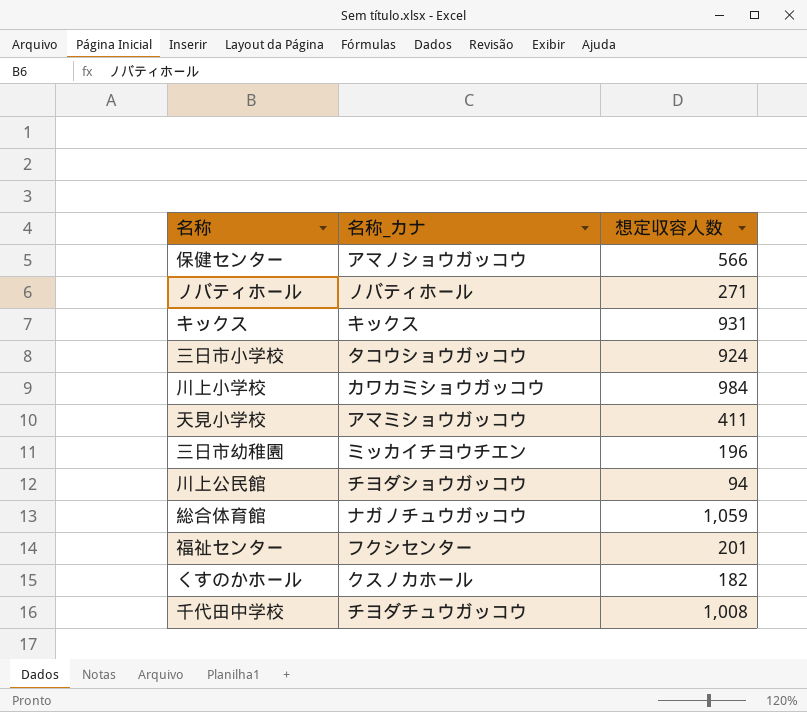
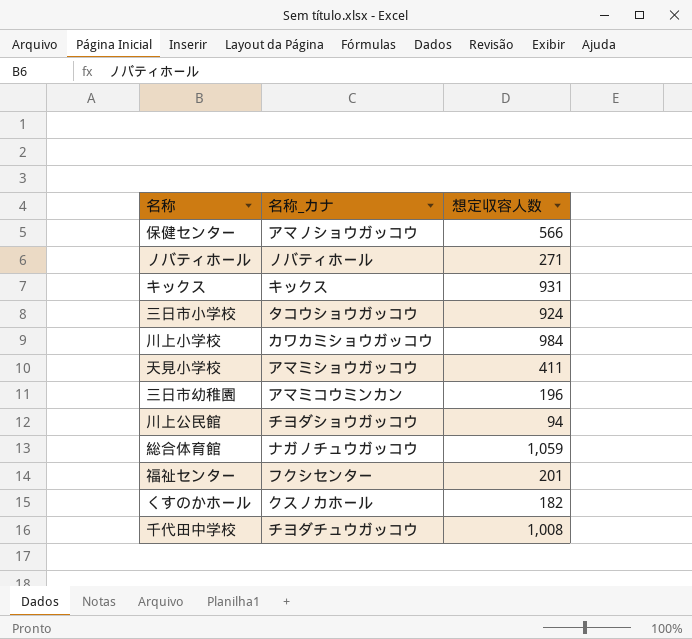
三日市幼稚園 | 名称_カナ: ミッカイチヨウチエン -> アマミコウミンカン

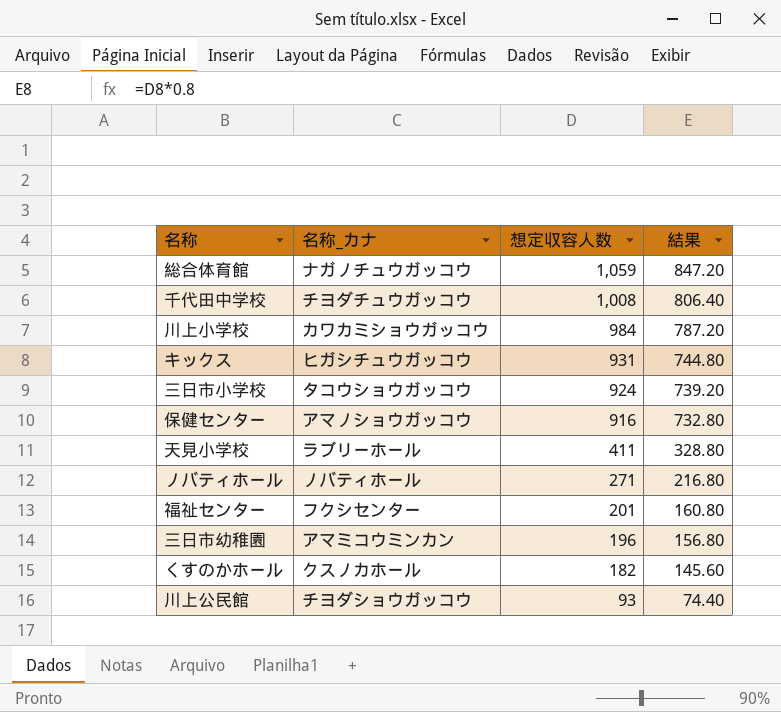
row order: none -> 想定収容人数 descending
column 結果 | formula: none -> [想定収容人数] * 0.8
キックス | 名称_カナ: キックス -> ヒガシチュウガッコウ
保健センター | 想定収容人数: 566 -> 916
天見小学校 | 名称_カナ: アマミショウガッコウ -> ラブリーホール
川上公民館 | 想定収容人数: 94 -> 93

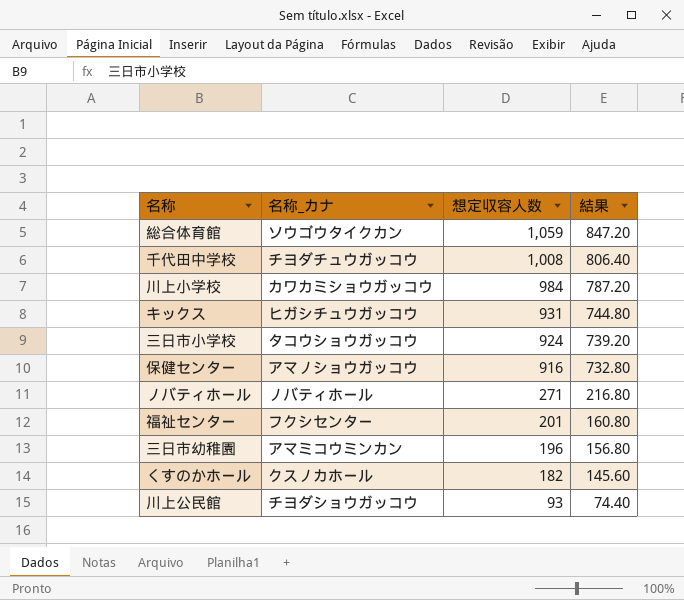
row 天見小学校: ラブリーホール | 411 | 328.80 -> none
総合体育館 | 名称_カナ: ナガノチュウガッコウ -> ソウゴウタイクカン

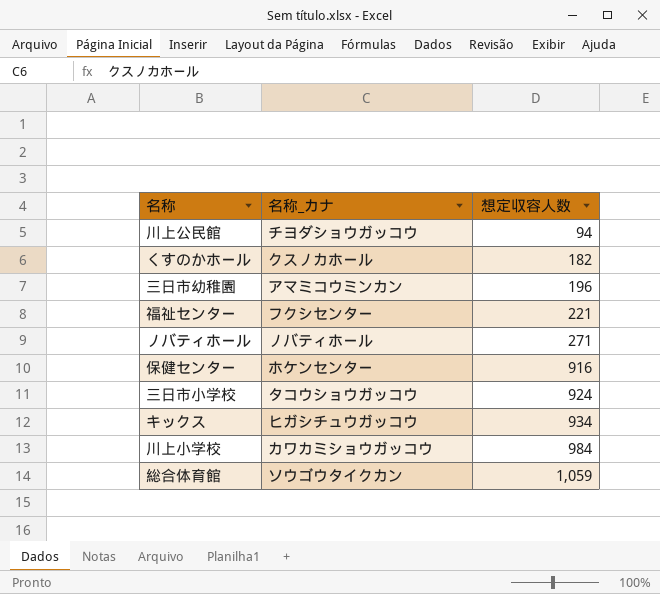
row order: 想定収容人数 descending -> 想定収容人数 ascending
column 結果 | formula: [想定収容人数] * 0.8 -> none
row 千代田中学校: チヨダチュウガッコウ | 1,008 | 806.40 -> none
川上公民館 | 想定収容人数: 93 -> 94
福祉センター | 想定収容人数: 201 -> 221
保健センター | 名称_カナ: アマノショウガッコウ -> ホケンセンター
キックス | 想定収容人数: 931 -> 934

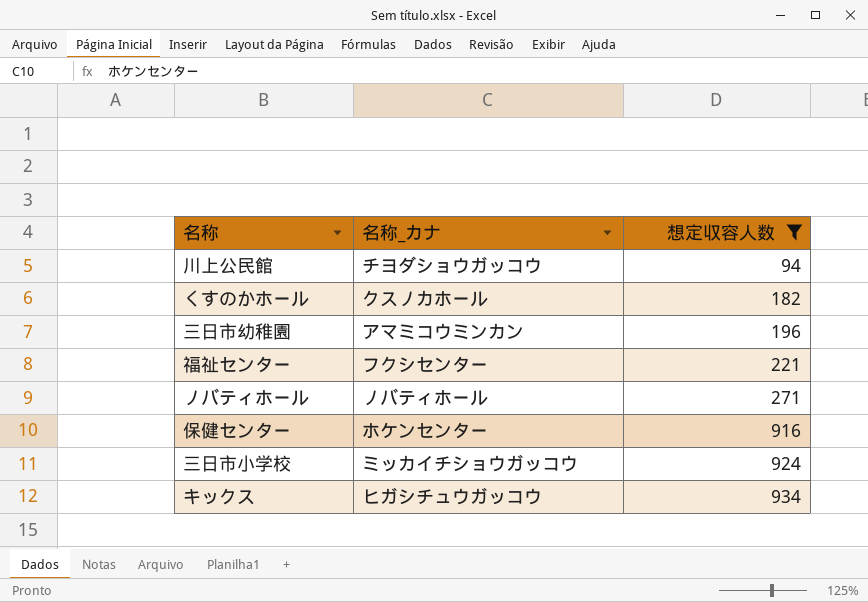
filter: none -> 想定収容人数 <= 934
三日市小学校 | 名称_カナ: タコウショウガッコウ -> ミッカイチショウガッコウ

